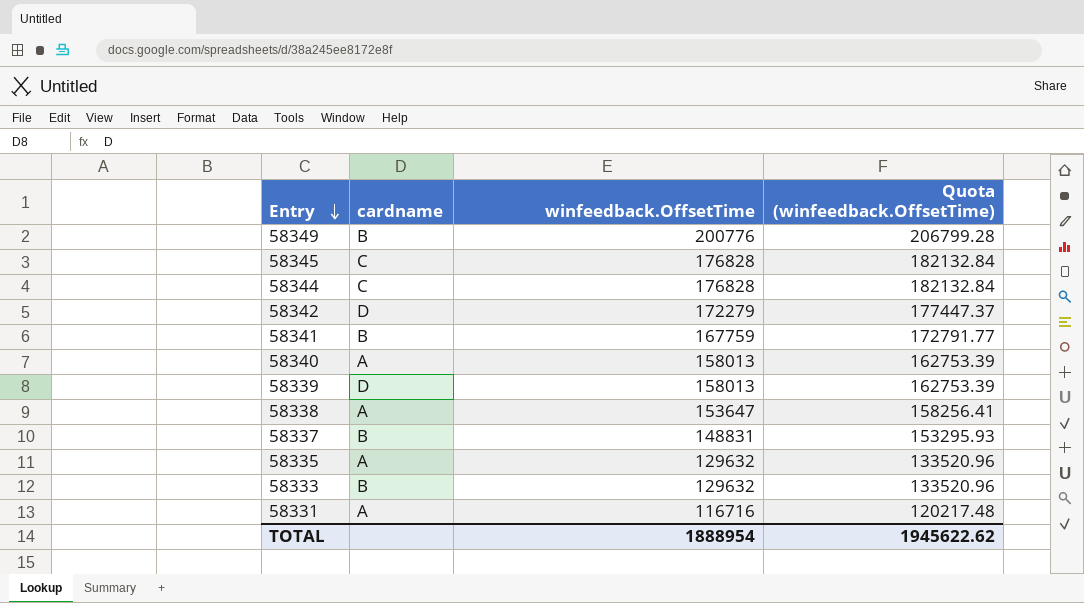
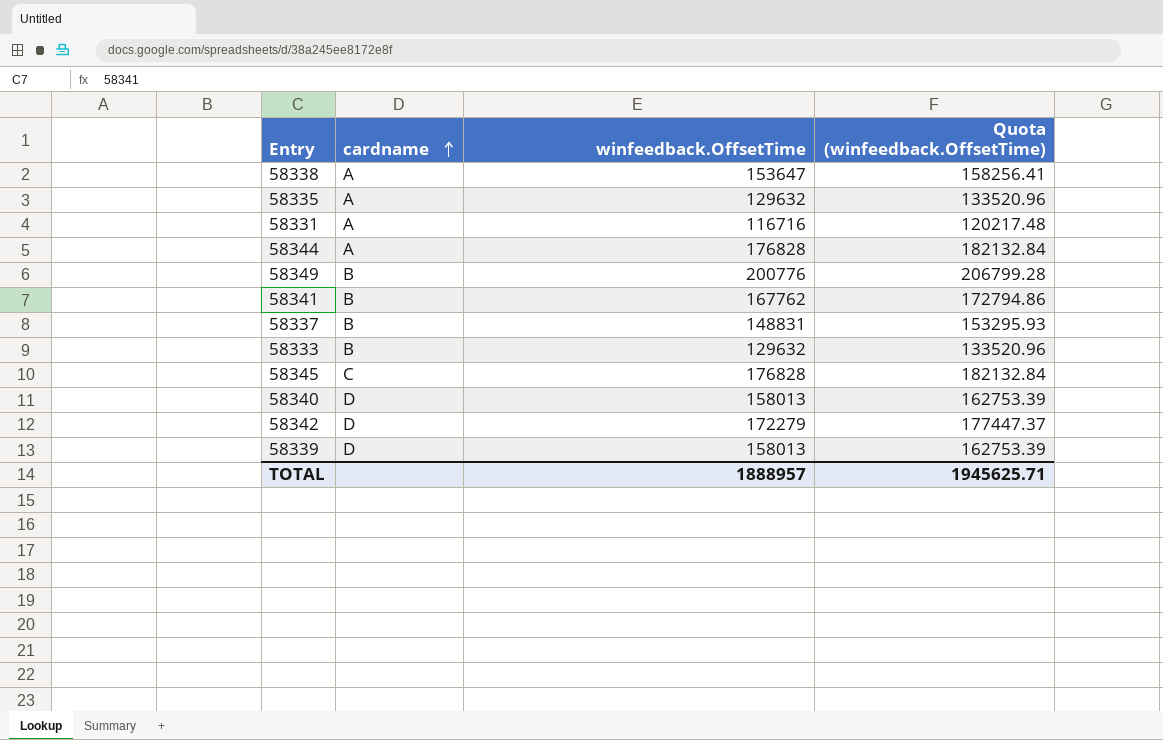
row order: Entry descending -> cardname ascending
58344 | cardname: C -> A
58341 | winfeedback.OffsetTime: 167759 -> 167762
58341 | Quota (winfeedback.OffsetTime): 172791.77 -> 172794.86
58340 | cardname: A -> D
TOTAL | winfeedback.OffsetTime: 1888954 -> 1888957
TOTAL | Quota (winfeedback.OffsetTime): 1945622.62 -> 1945625.71

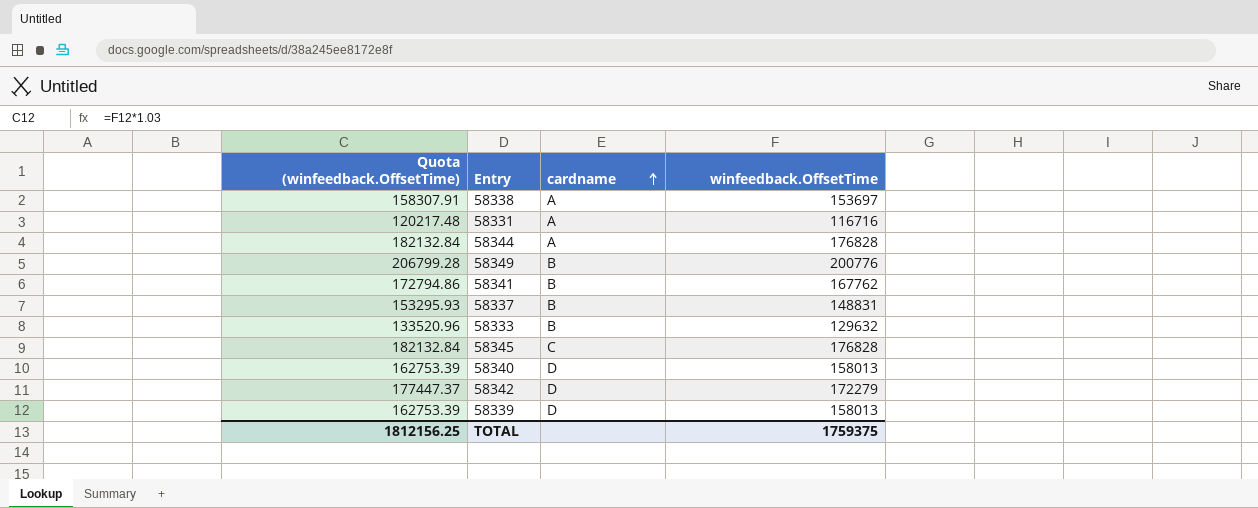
column Quota (winfeedback.OffsetTime) | position: 4 -> 1
row 58335: A | 129632 | 133520.96 -> none
58338 | Quota (winfeedback.OffsetTime): 158256.41 -> 158307.91
58338 | winfeedback.OffsetTime: 153647 -> 153697
TOTAL | Quota (winfeedback.OffsetTime): 1945625.71 -> 1812156.25
TOTAL | winfeedback.OffsetTime: 1888957 -> 1759375

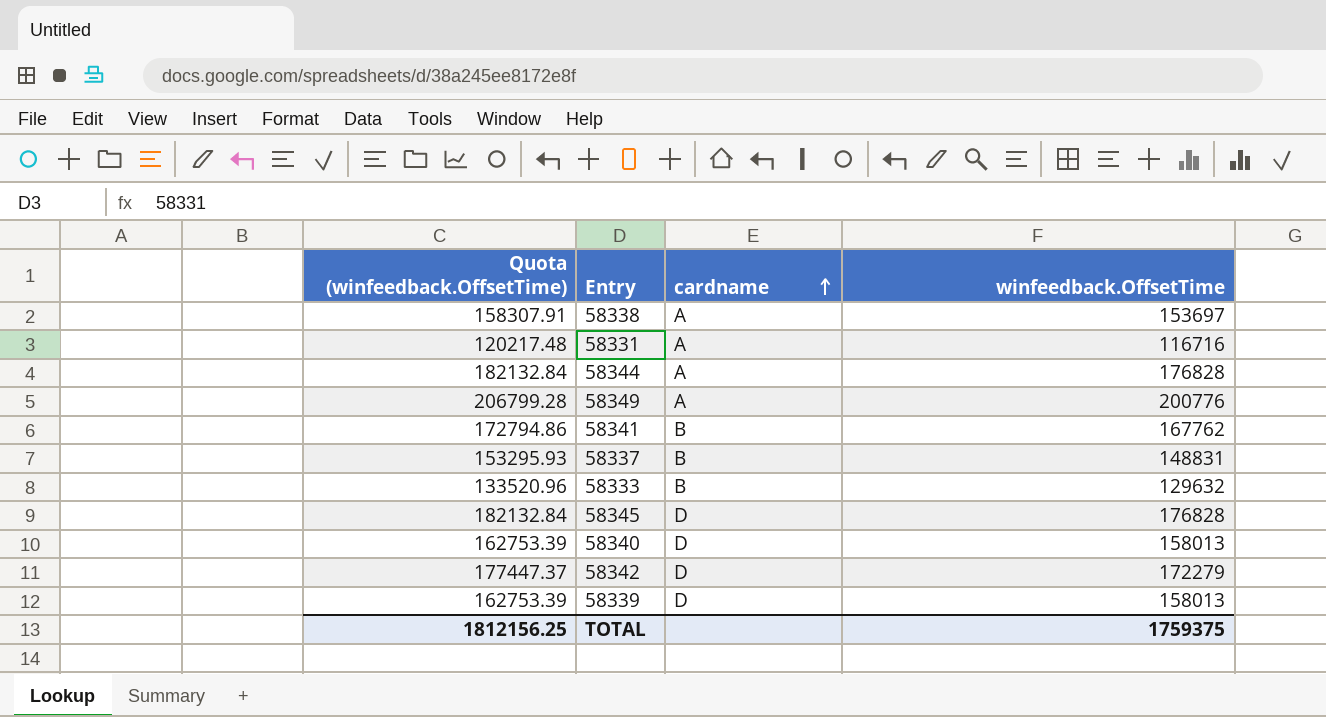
58349 | cardname: B -> A
58345 | cardname: C -> D

